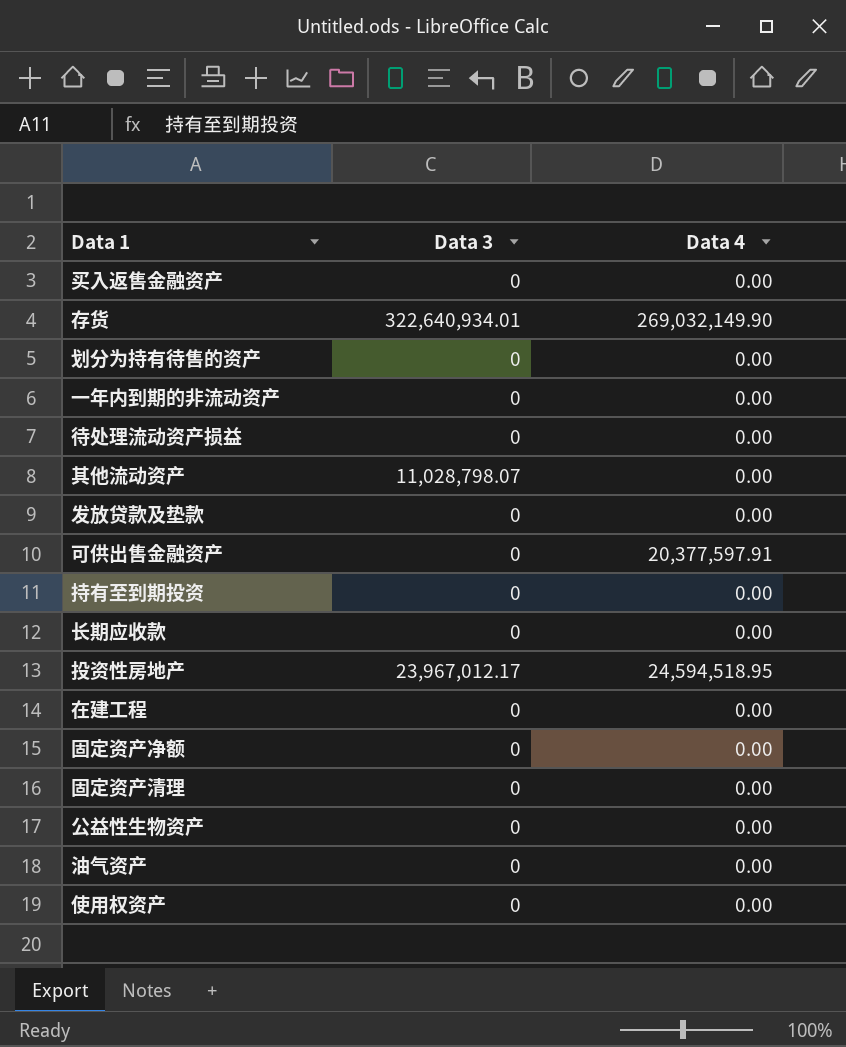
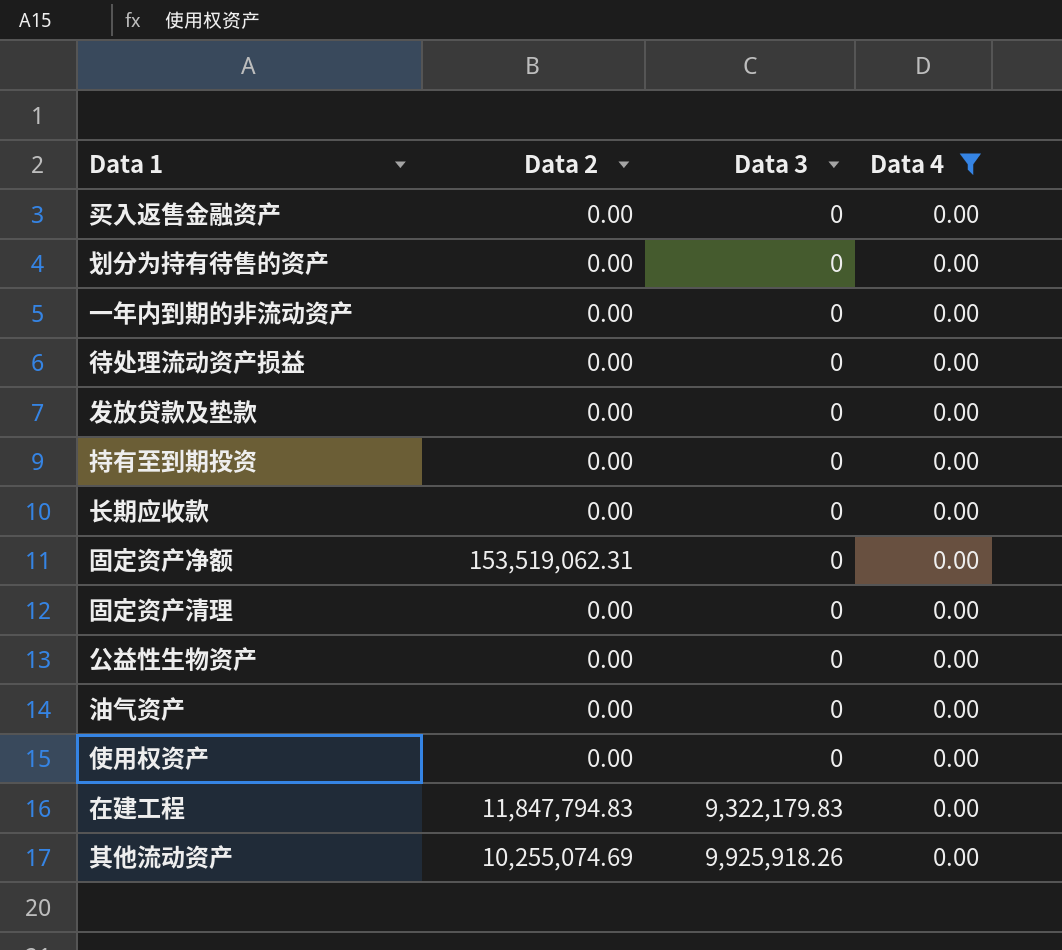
filter: none -> Data 4 = 0.00
row order: none -> Data 3 ascending
column Data 2 | position: none -> 2
在建工程 | Data 3: 0 -> 9,322,179.83
其他流动资产 | Data 3: 11,028,798.07 -> 9,925,918.26

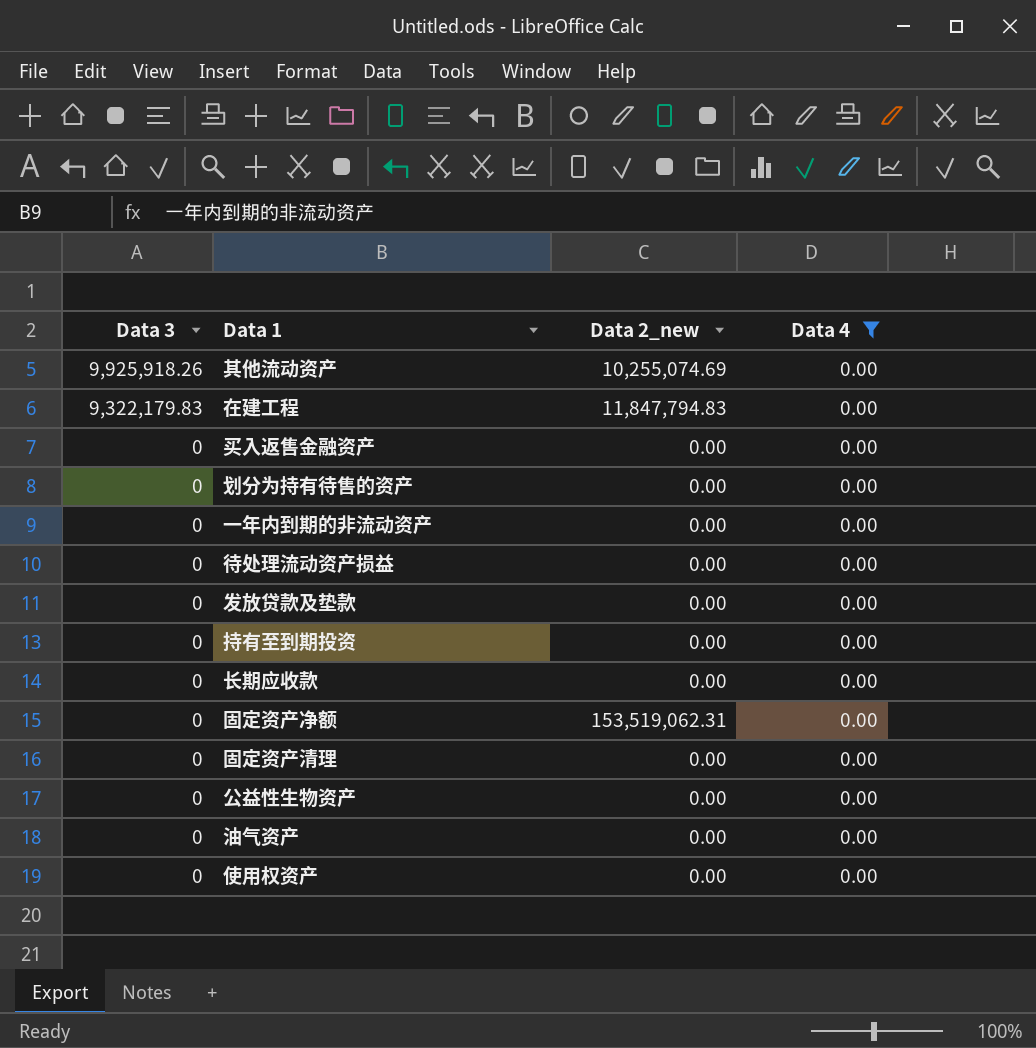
row order: Data 3 ascending -> Data 3 descending
column Data 3 | position: 3 -> 1
column name: Data 2 -> Data 2_new

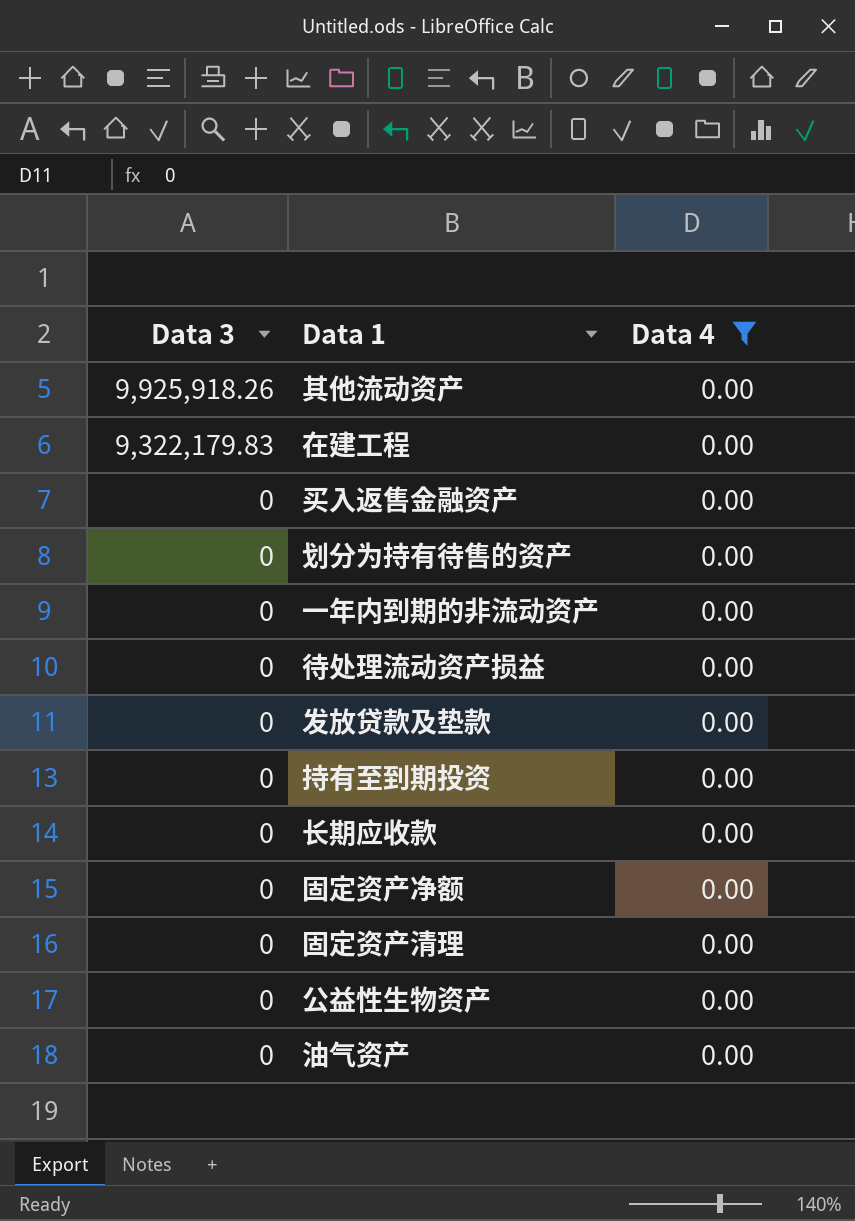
column Data 2_new | position: 3 -> none
row 使用权资产: 0 | 0.00 | 0.00 -> none

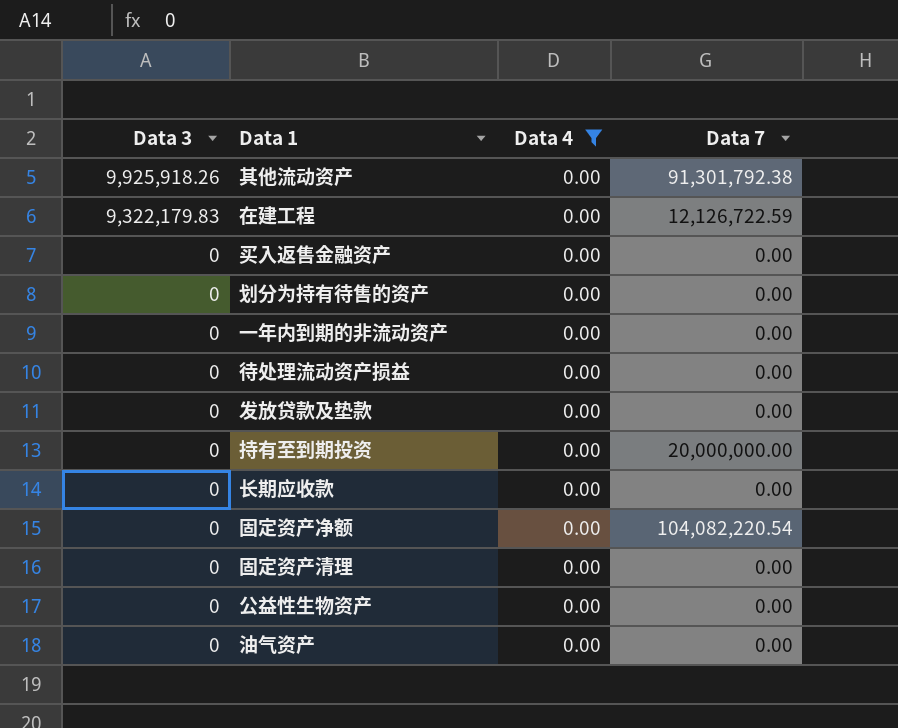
column Data 7 | position: none -> 4

